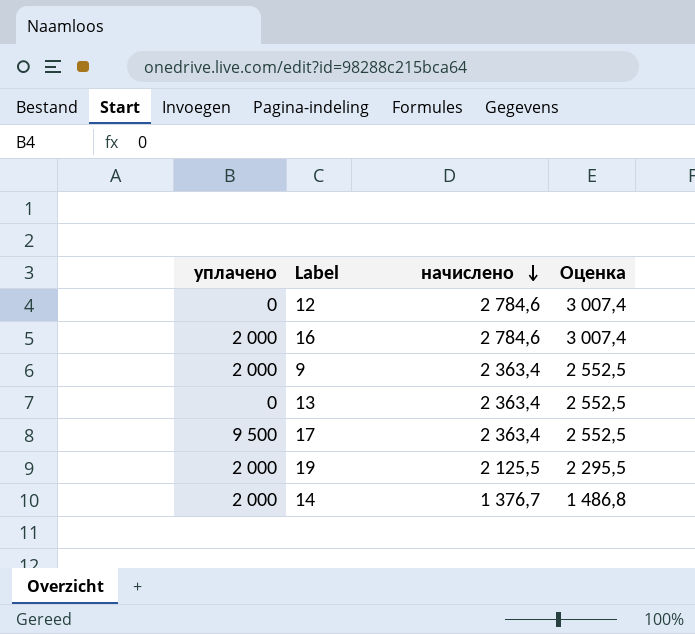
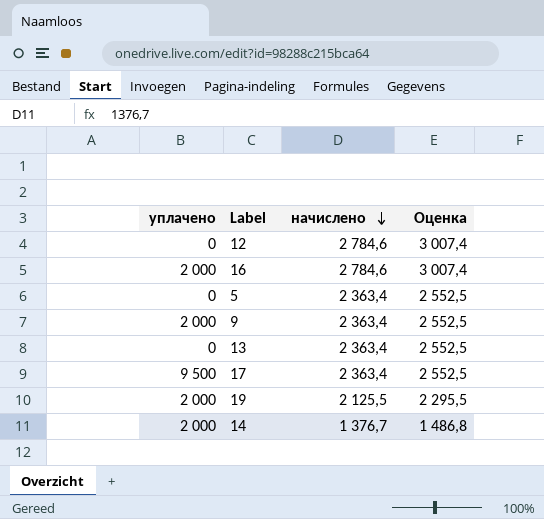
row 5: none -> 0 | 2 363,4 | 2 552,5

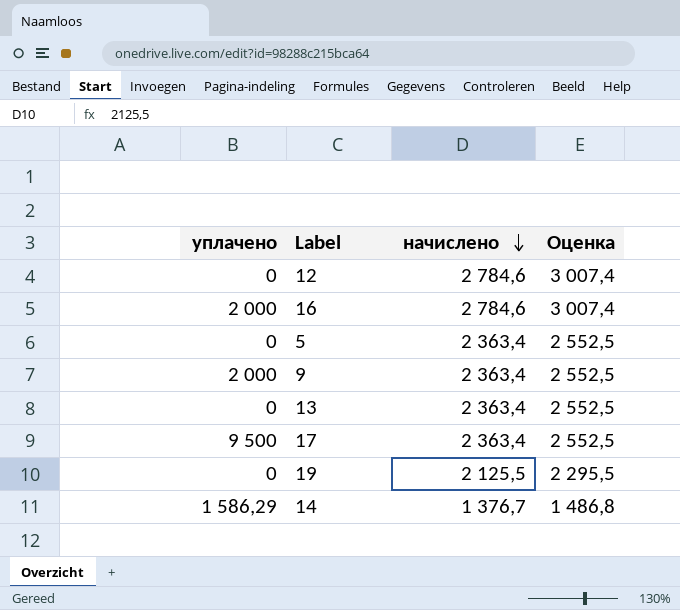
19 | уплачено: 2 000 -> 0
14 | уплачено: 2 000 -> 1 586,29

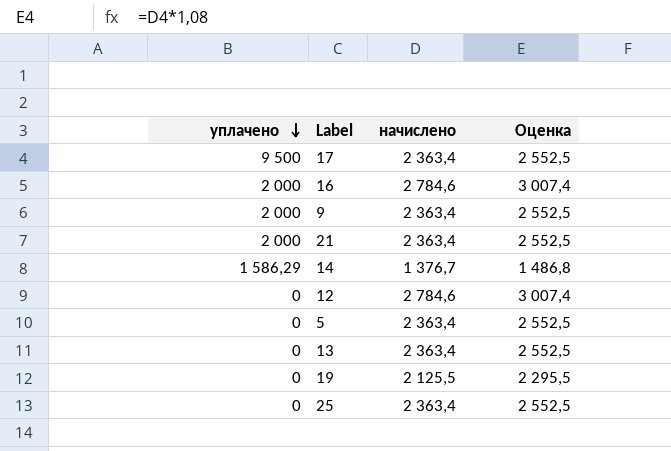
row order: начислено descending -> уплачено descending
row 21: none -> 2 000 | 2 363,4 | 2 552,5
row 25: none -> 0 | 2 363,4 | 2 552,5

